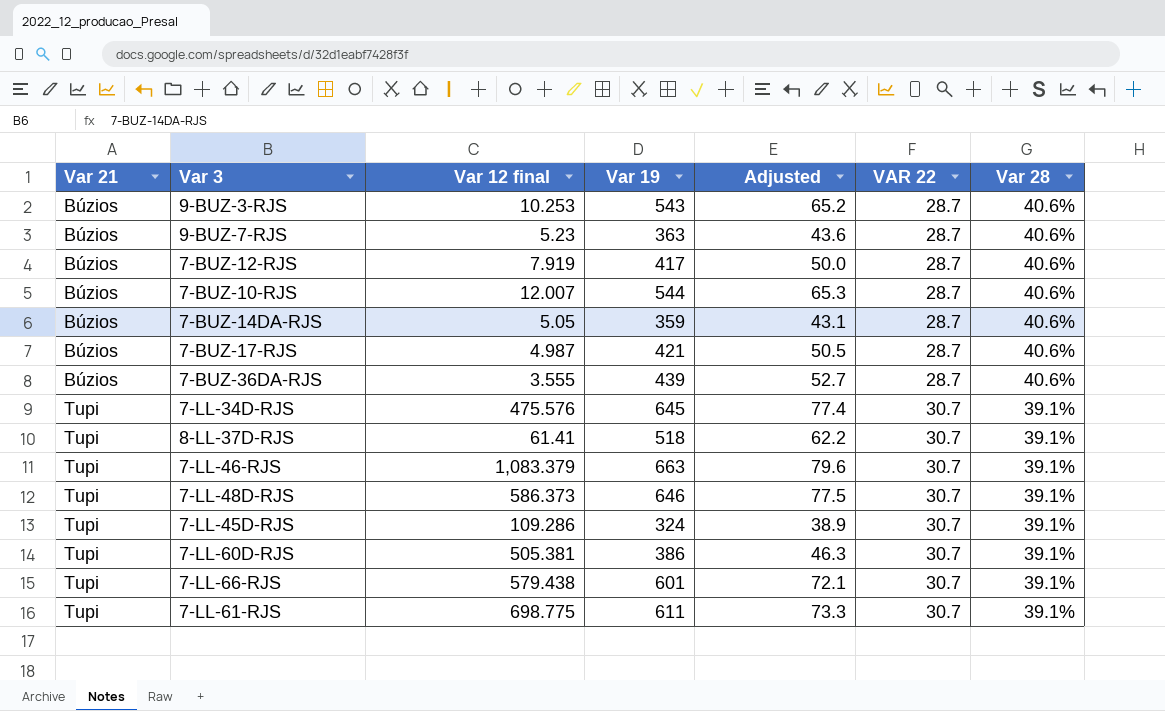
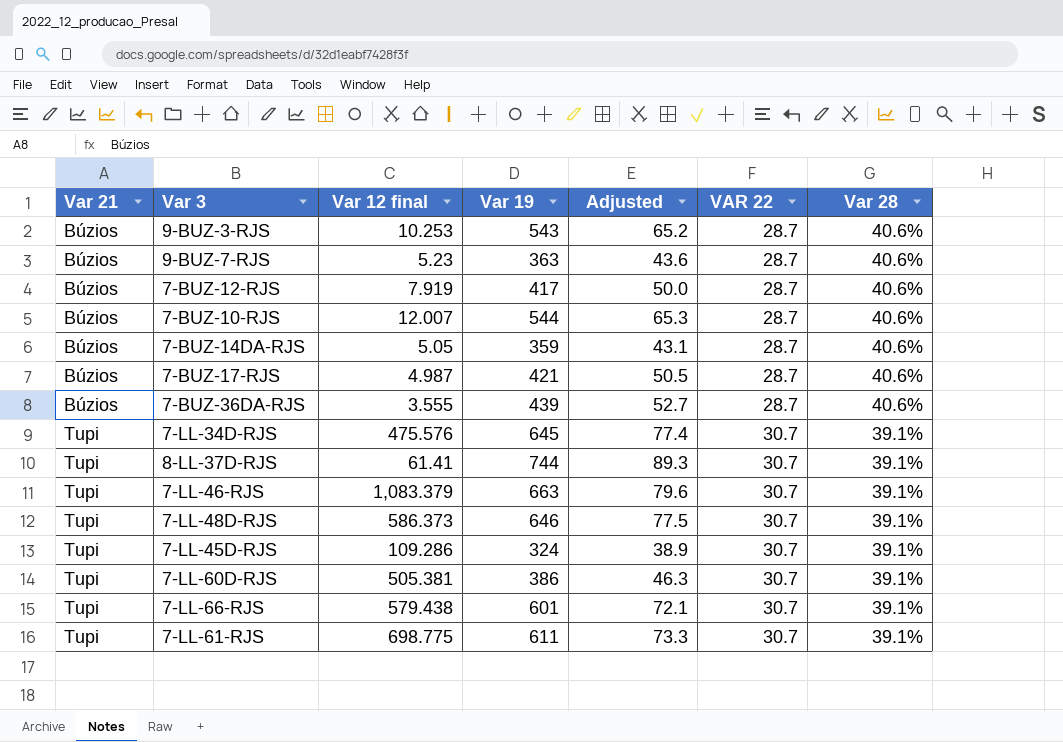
8-LL-37D-RJS | Var 19: 518 -> 744
8-LL-37D-RJS | Adjusted: 62.2 -> 89.3

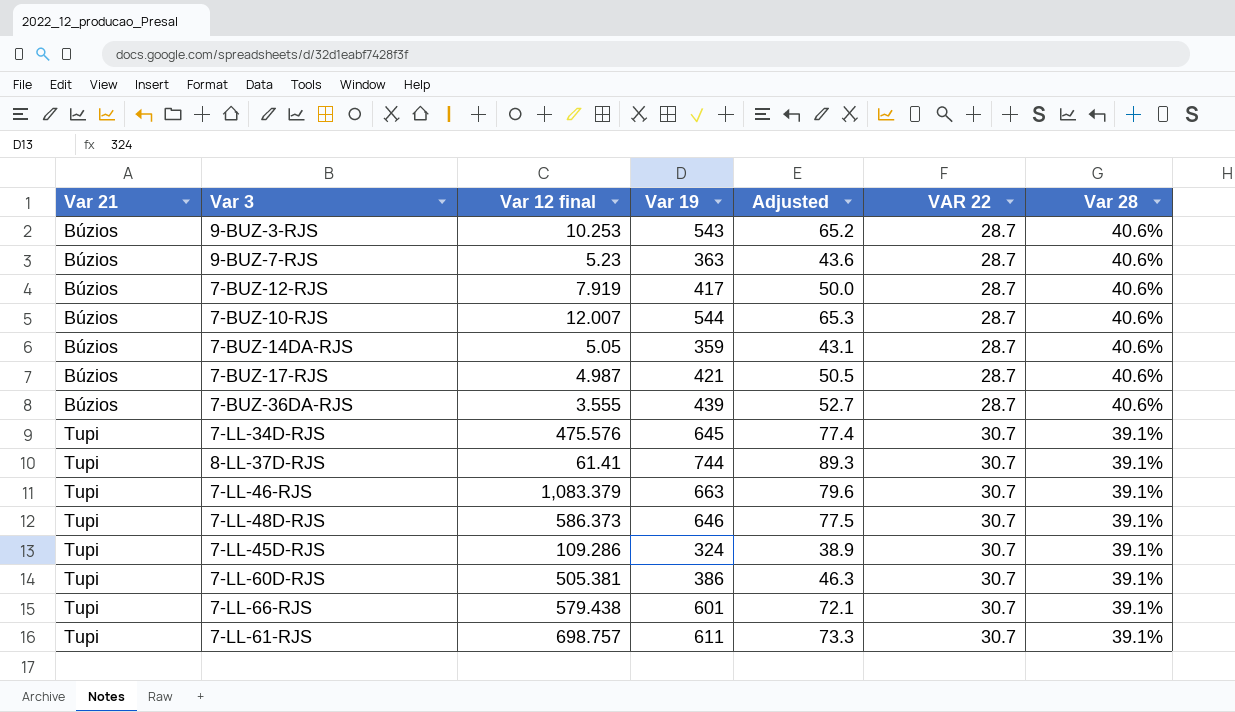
7-LL-61-RJS | Var 12 final: 698.775 -> 698.757

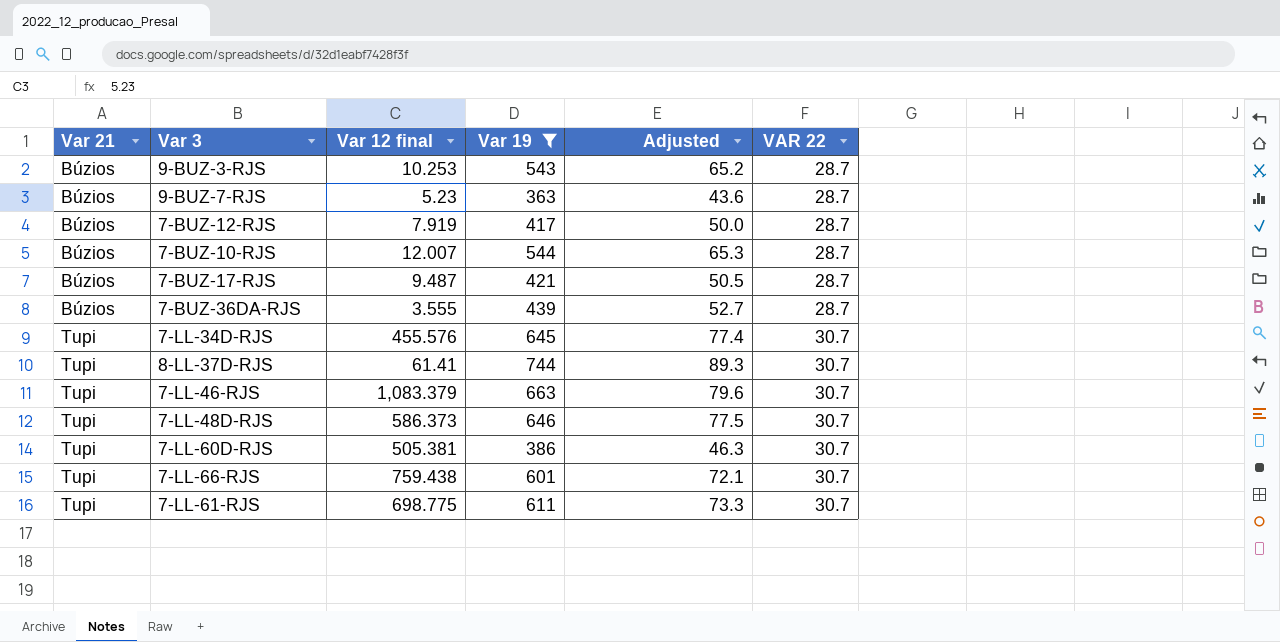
filter: none -> Var 19 >= 363
column Var 28 | position: 7 -> none
7-BUZ-17-RJS | Var 12 final: 4.987 -> 9.487
7-LL-34D-RJS | Var 12 final: 475.576 -> 455.576
7-LL-66-RJS | Var 12 final: 579.438 -> 759.438
7-LL-61-RJS | Var 12 final: 698.757 -> 698.775

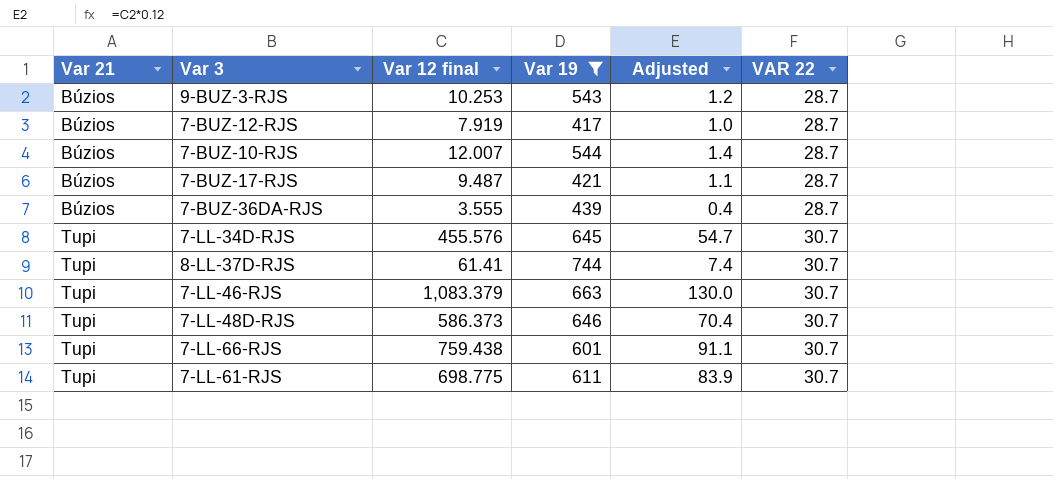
column Adjusted | formula: [Var 19] * 0.12 -> [Var 12 final] * 0.12
row 9-BUZ-7-RJS: Búzios | 5.23 | 363 | 43.6 | 28.7 -> none
row 7-LL-60D-RJS: Tupi | 505.381 | 386 | 46.3 | 30.7 -> none

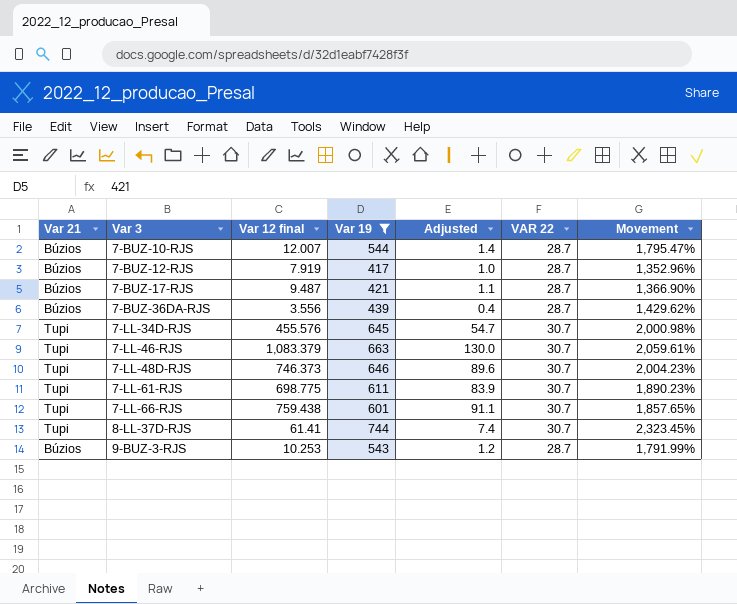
row order: Var 21 ascending -> Var 3 ascending
column Movement | formula: none -> ([Var 19] - [VAR 22]) / [VAR 22]
7-BUZ-36DA-RJS | Var 12 final: 3.555 -> 3.556
7-LL-48D-RJS | Var 12 final: 586.373 -> 746.373
7-LL-48D-RJS | Adjusted: 70.4 -> 89.6

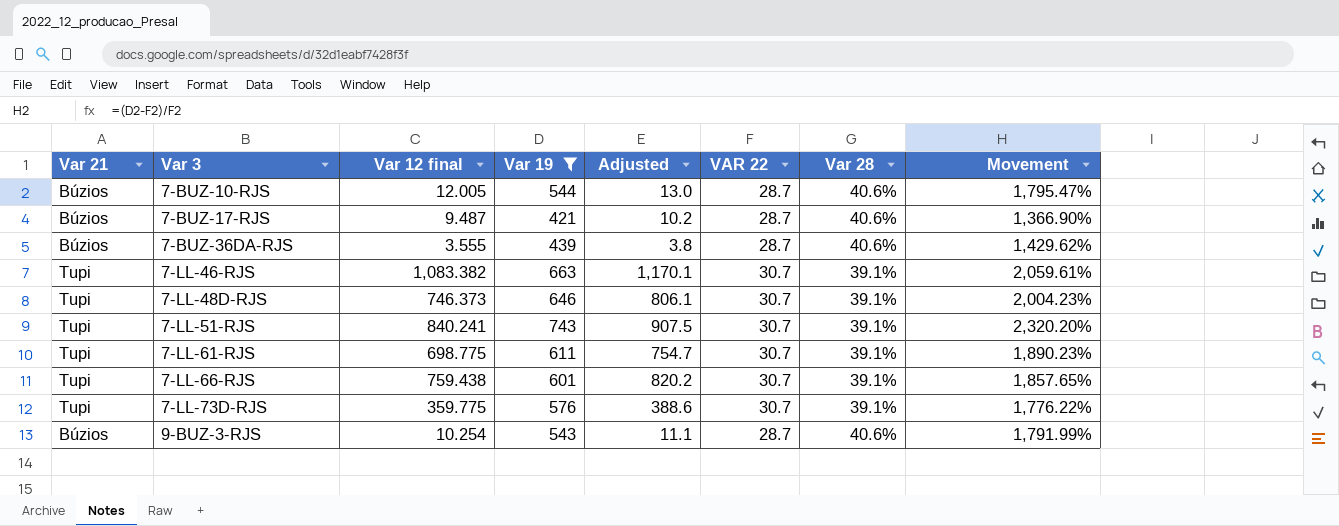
column Adjusted | formula: [Var 12 final] * 0.12 -> [Var 12 final] * 1.08
column Var 28 | position: none -> 7
row 7-BUZ-12-RJS: Búzios | 7.919 | 417 | 1.0 | 28.7 | 1,352.96% -> none
row 7-LL-34D-RJS: Tupi | 455.576 | 645 | 54.7 | 30.7 | 2,000.98% -> none
row 8-LL-37D-RJS: Tupi | 61.41 | 744 | 7.4 | 30.7 | 2,323.45% -> none
7-BUZ-10-RJS | Var 12 final: 12.007 -> 12.005
7-BUZ-36DA-RJS | Var 12 final: 3.556 -> 3.555
7-LL-46-RJS | Var 12 final: 1,083.379 -> 1,083.382
row 7-LL-51-RJS: none -> Tupi | 840.241 | 743 | 907.5 | 30.7 | 39.1% | 2,320.20%
row 7-LL-73D-RJS: none -> Tupi | 359.775 | 576 | 388.6 | 30.7 | 39.1% | 1,776.22%
9-BUZ-3-RJS | Var 12 final: 10.253 -> 10.254

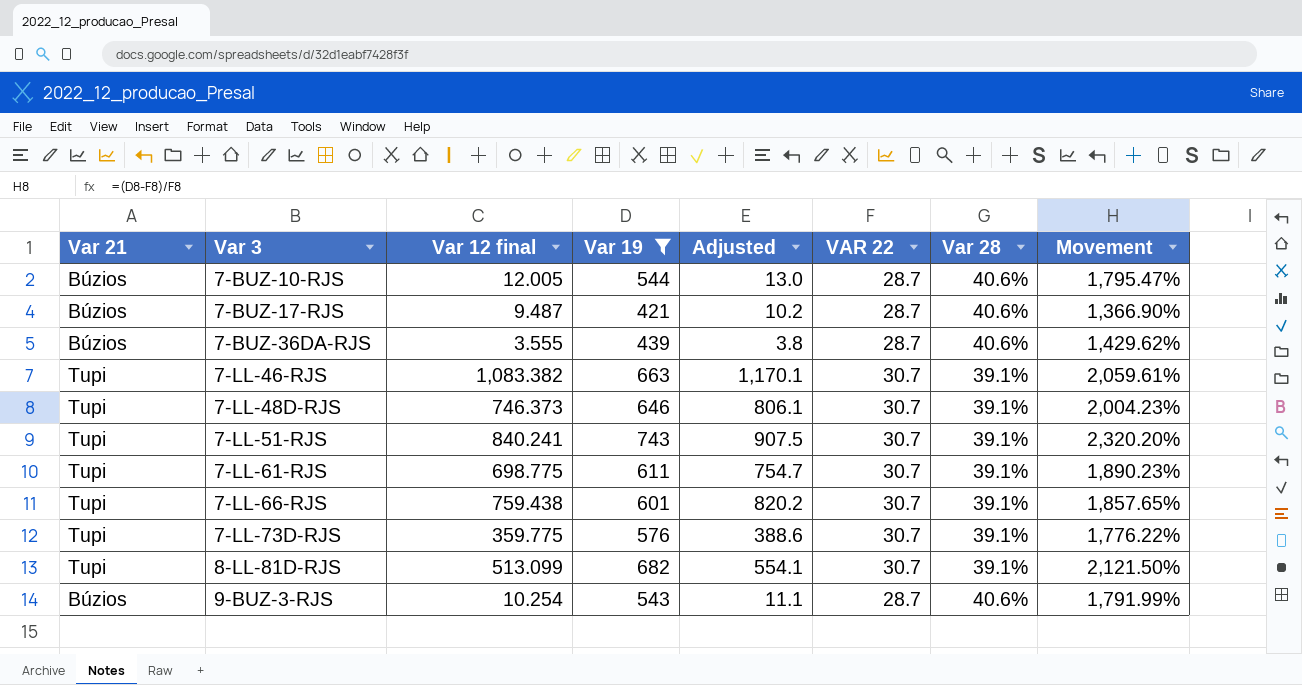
row 8-LL-81D-RJS: none -> Tupi | 513.099 | 682 | 554.1 | 30.7 | 39.1% | 2,121.50%

